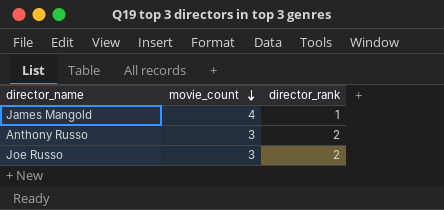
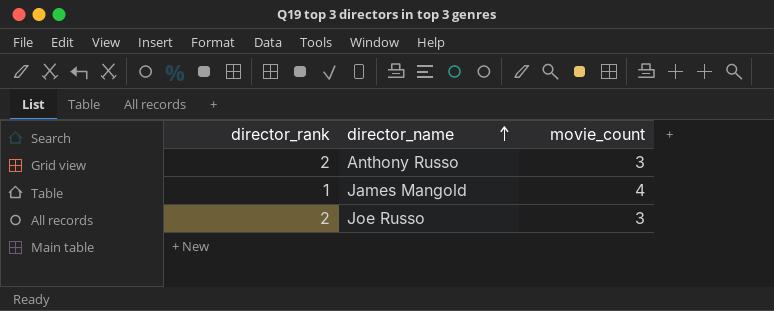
row order: movie_count descending -> director_name ascending
column director_rank | position: 3 -> 1

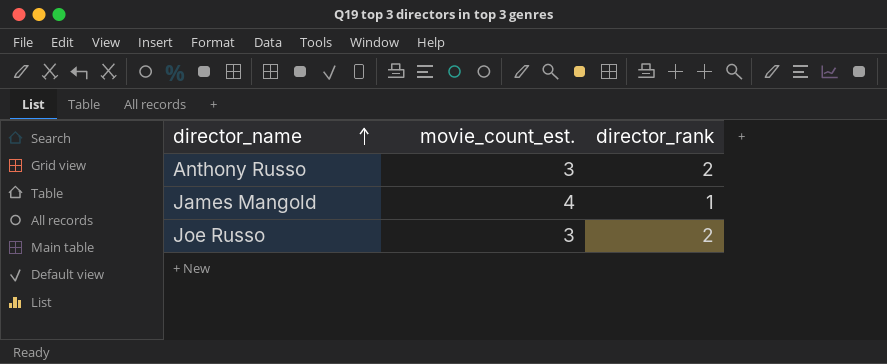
column name: movie_count -> movie_count_est.
column director_rank | position: 1 -> 3

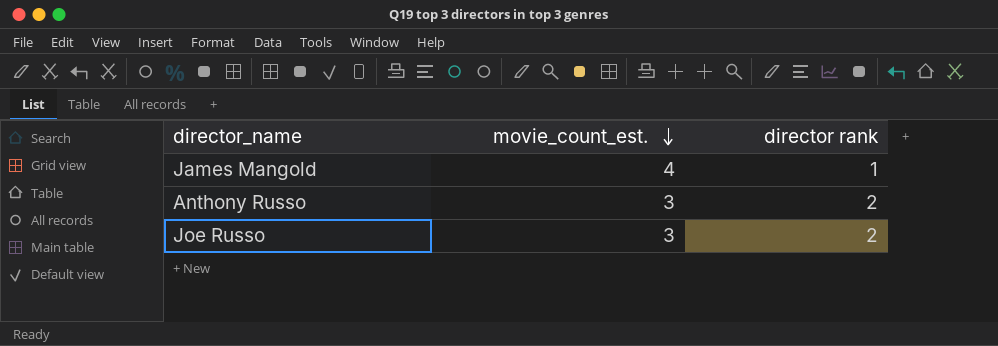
row order: director_name ascending -> movie_count_est. descending
column name: director_rank -> director rank

